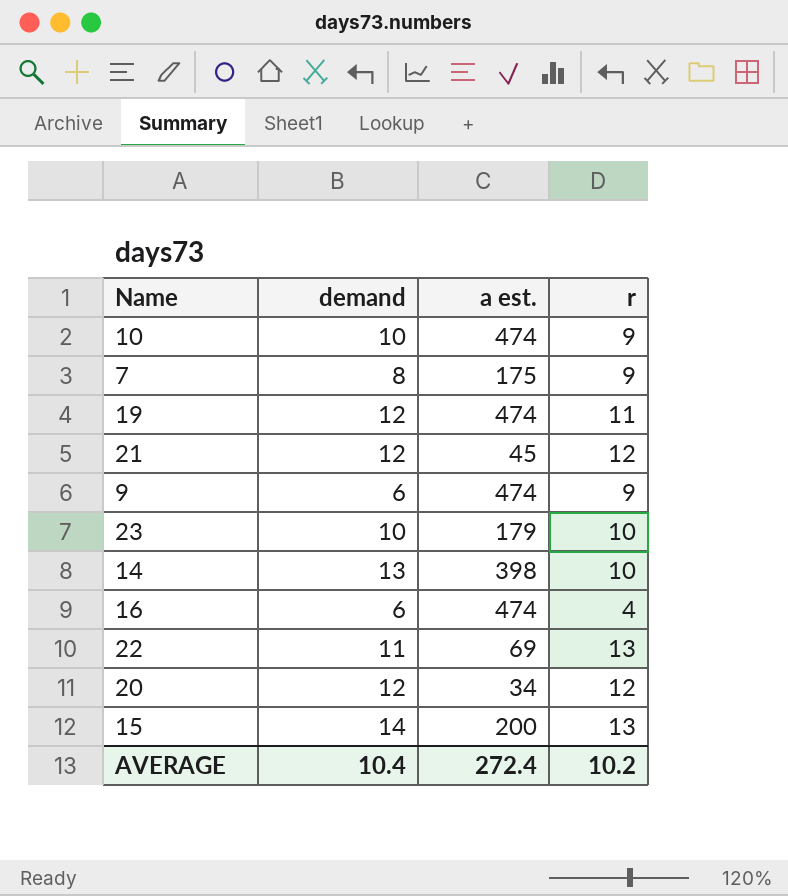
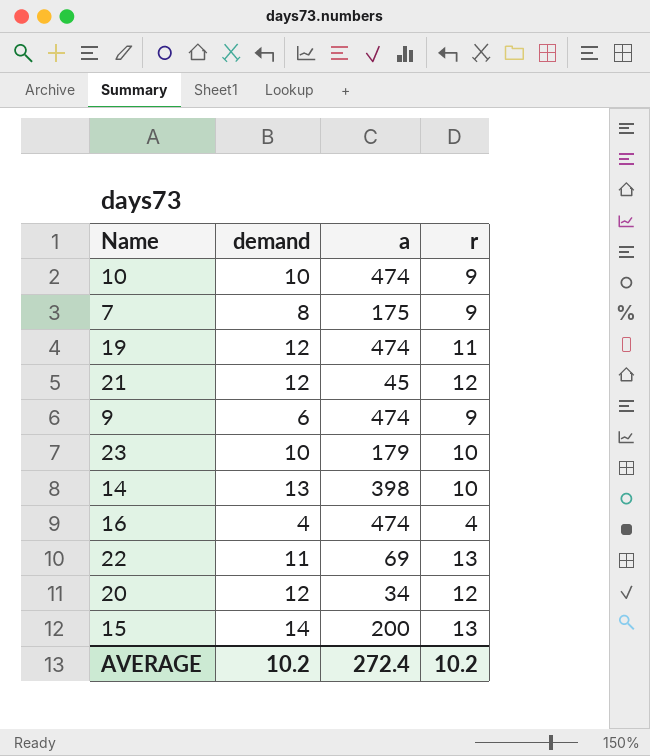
column name: a est. -> a
16 | demand: 6 -> 4
AVERAGE | demand: 10.4 -> 10.2

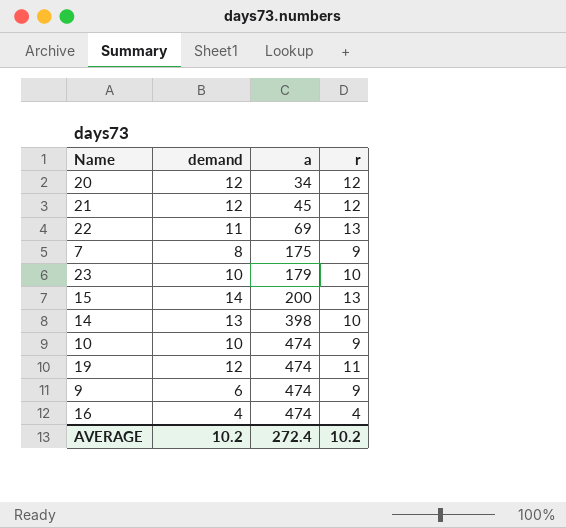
row order: none -> a ascending

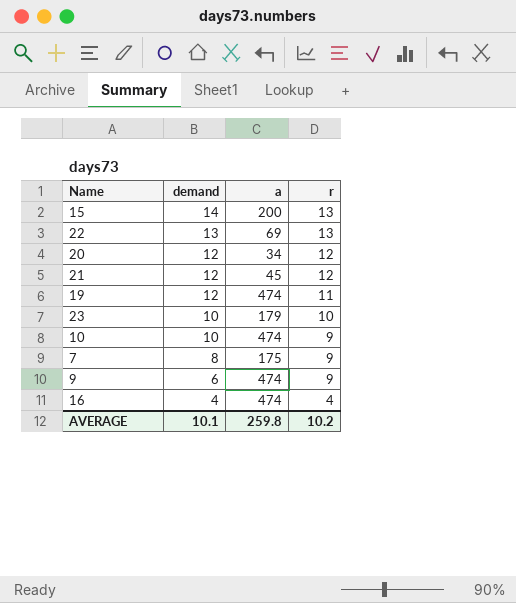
row order: a ascending -> demand descending
row 14: 13 | 398 | 10 -> none
22 | demand: 11 -> 13
AVERAGE | demand: 10.2 -> 10.1
AVERAGE | a: 272.4 -> 259.8

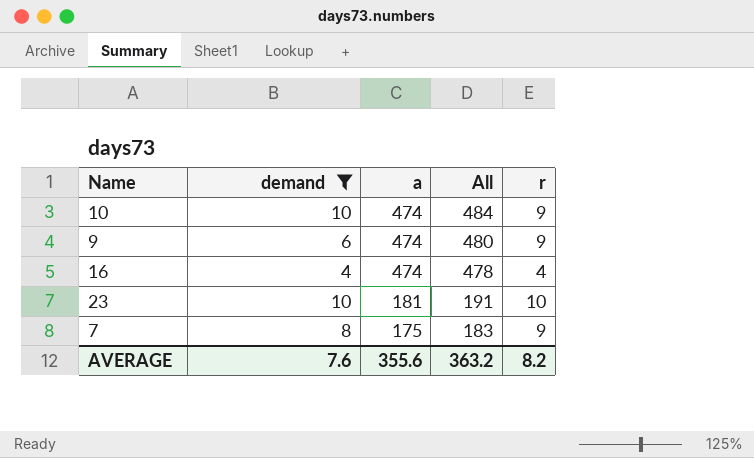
filter: none -> demand <= 10
row order: demand descending -> a descending
column All | formula: none -> [demand] + [a]
23 | a: 179 -> 181
AVERAGE | demand: 10.1 -> 7.6
AVERAGE | a: 259.8 -> 355.6
AVERAGE | r: 10.2 -> 8.2

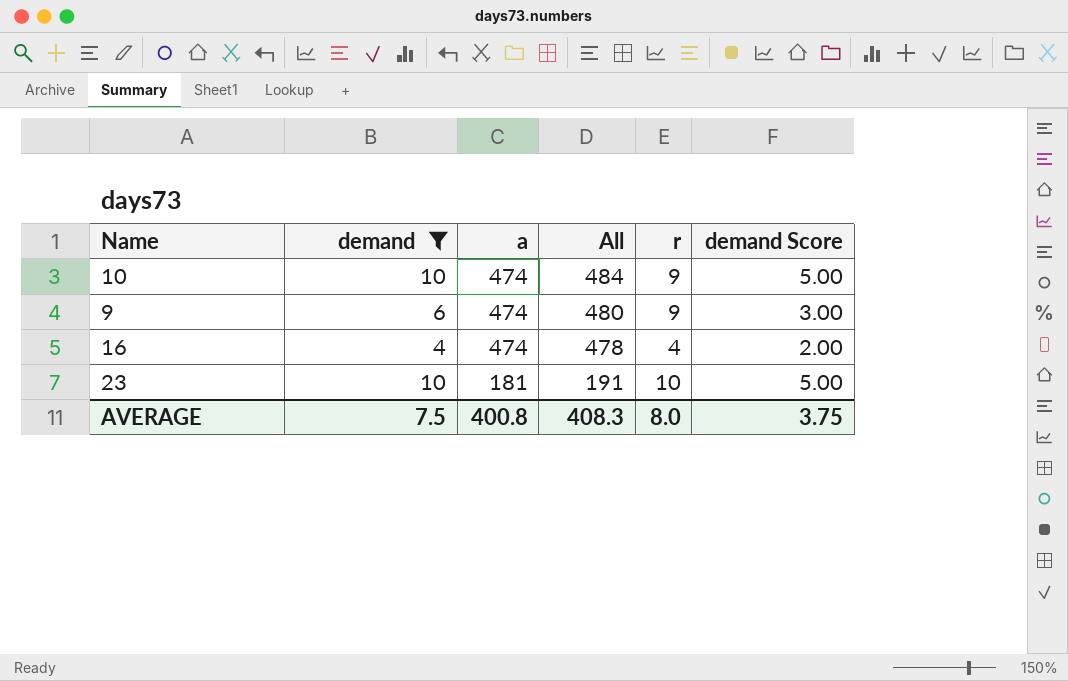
column demand Score | formula: none -> [demand] * 0.5
row 7: 8 | 175 | 183 | 9 -> none
AVERAGE | demand: 7.6 -> 7.5
AVERAGE | a: 355.6 -> 400.8
AVERAGE | All: 363.2 -> 408.3
AVERAGE | r: 8.2 -> 8.0

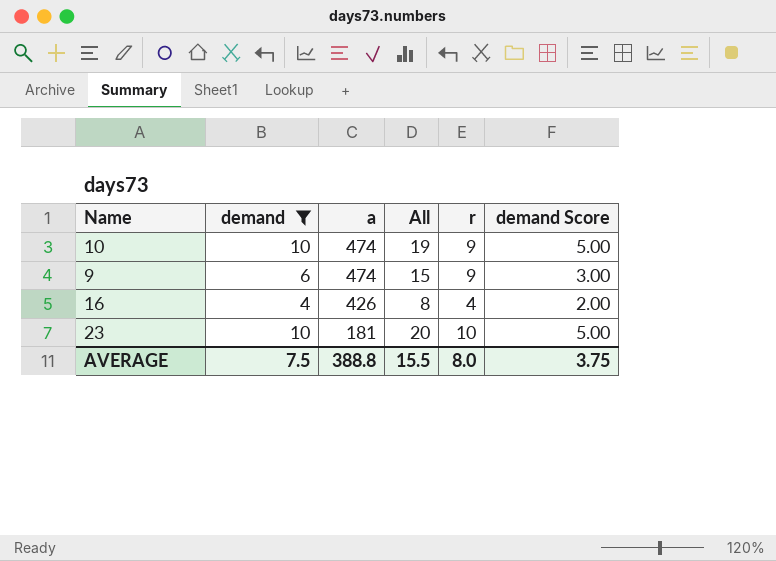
column All | formula: [demand] + [a] -> [demand] + [r]
16 | a: 474 -> 426
AVERAGE | a: 400.8 -> 388.8
AVERAGE | All: 408.3 -> 15.5

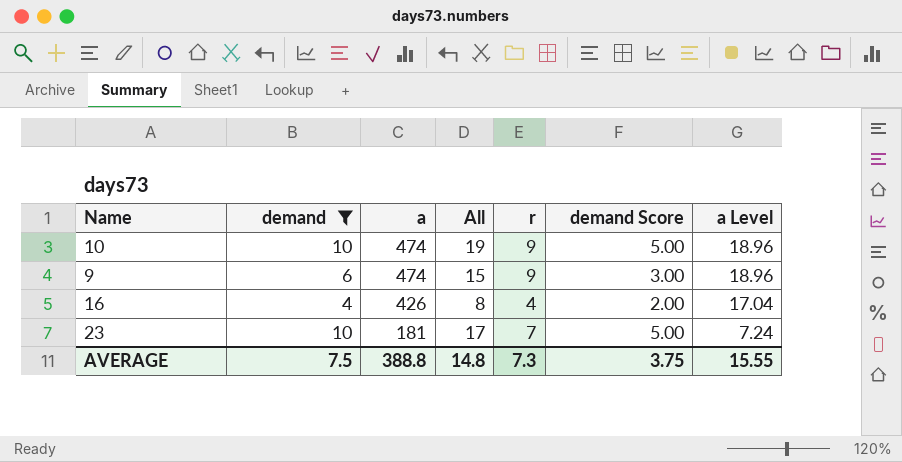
column a Level | formula: none -> [a] * 0.04
23 | All: 20 -> 17
23 | r: 10 -> 7
AVERAGE | All: 15.5 -> 14.8
AVERAGE | r: 8.0 -> 7.3

